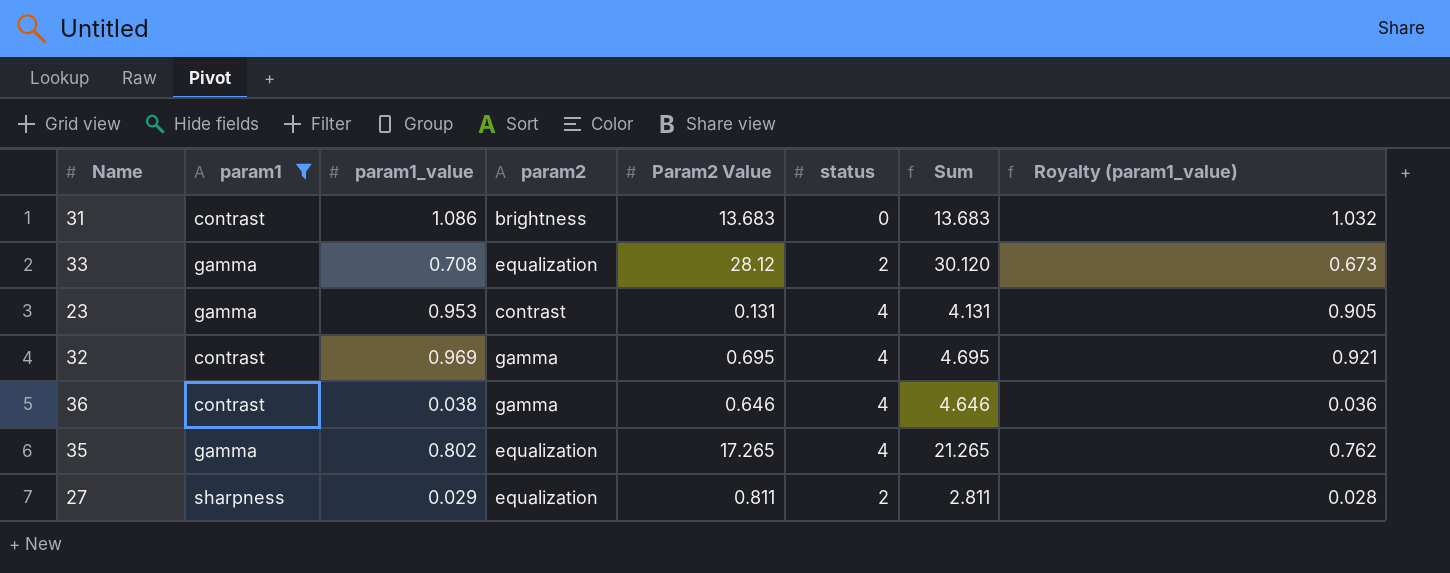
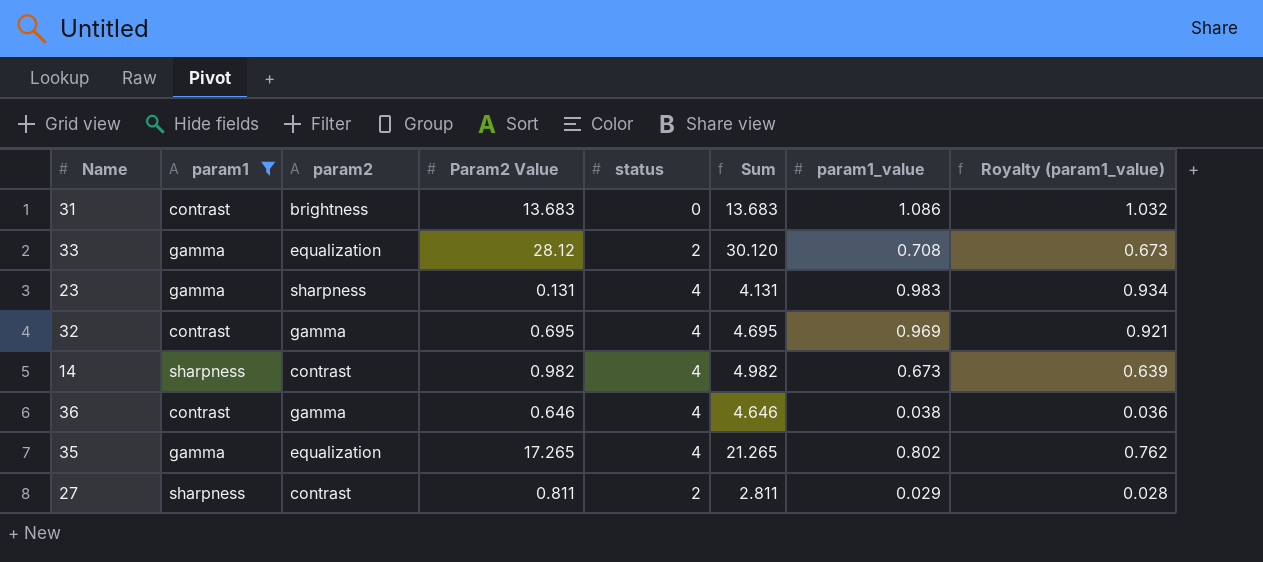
column param1_value | position: 3 -> 7
23 | param2: contrast -> sharpness
23 | param1_value: 0.953 -> 0.983
23 | Royalty (param1_value): 0.905 -> 0.934
row 14: none -> sharpness | contrast | 0.982 | 4 | 4.982 | 0.673 | 0.639
27 | param2: equalization -> contrast

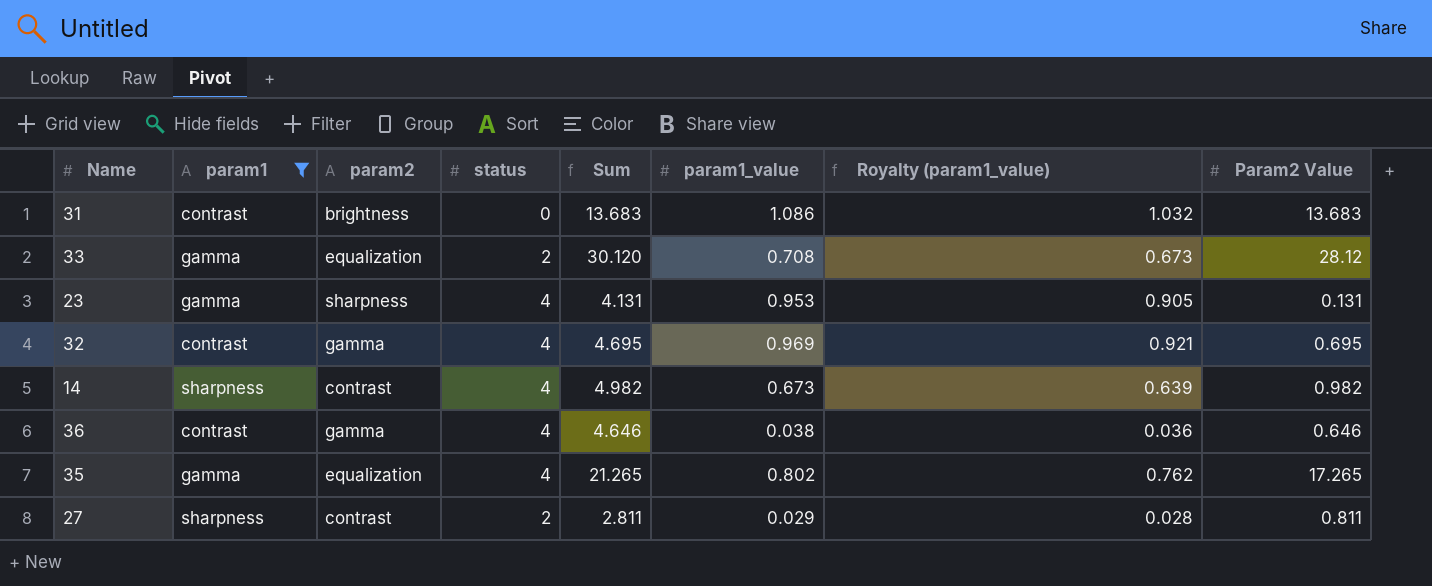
column Param2 Value | position: 4 -> 8
23 | param1_value: 0.983 -> 0.953
23 | Royalty (param1_value): 0.934 -> 0.905

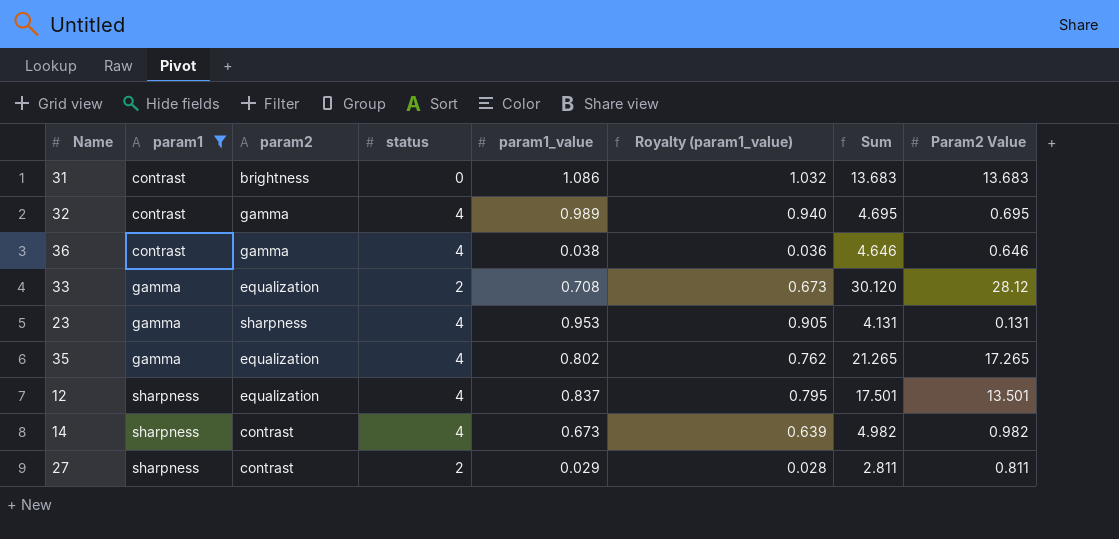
row order: none -> param1 ascending
column Sum | position: 5 -> 7
32 | param1_value: 0.969 -> 0.989
32 | Royalty (param1_value): 0.921 -> 0.940
row 12: none -> sharpness | equalization | 4 | 0.837 | 0.795 | 17.501 | 13.501

